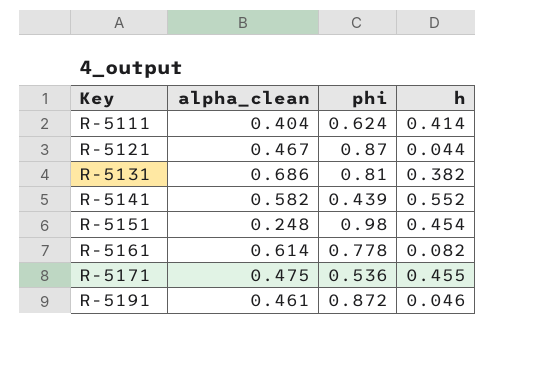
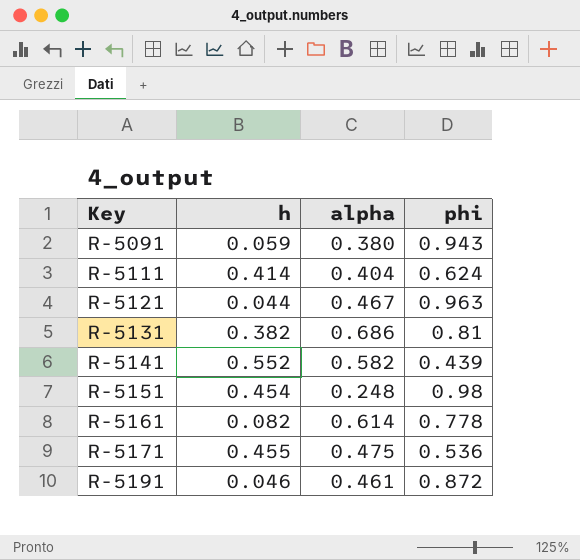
column h | position: 4 -> 2
column name: alpha_clean -> alpha
row R-5091: none -> 0.059 | 0.380 | 0.943
R-5121 | phi: 0.87 -> 0.963

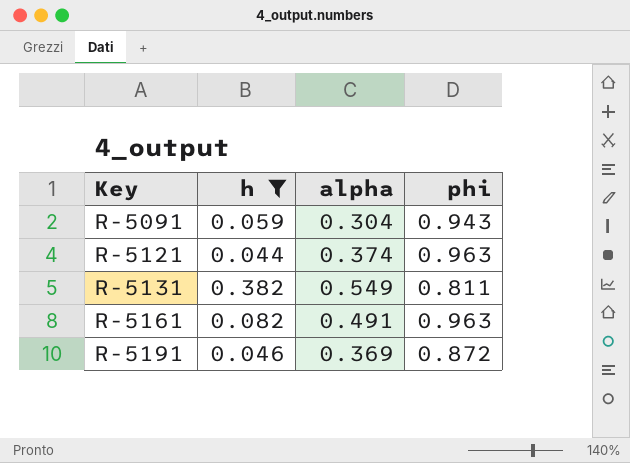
filter: none -> h <= 0.382
R-5091 | alpha: 0.380 -> 0.304
R-5121 | alpha: 0.467 -> 0.374
R-5131 | alpha: 0.686 -> 0.549
R-5131 | phi: 0.81 -> 0.811
R-5161 | alpha: 0.614 -> 0.491
R-5161 | phi: 0.778 -> 0.963
R-5191 | alpha: 0.461 -> 0.369

